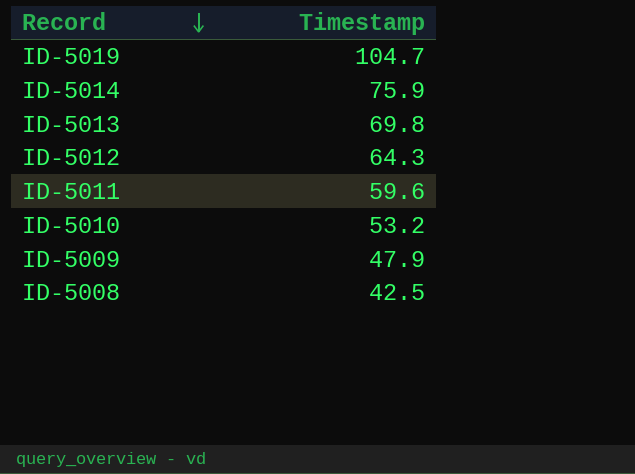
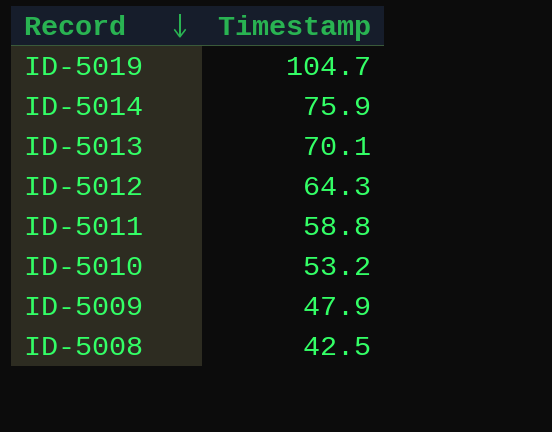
ID-5013 | Timestamp: 69.8 -> 70.1
ID-5011 | Timestamp: 59.6 -> 58.8

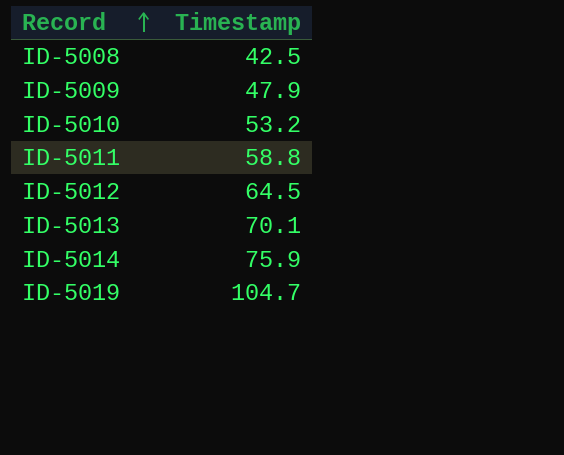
row order: Record descending -> Record ascending
ID-5012 | Timestamp: 64.3 -> 64.5

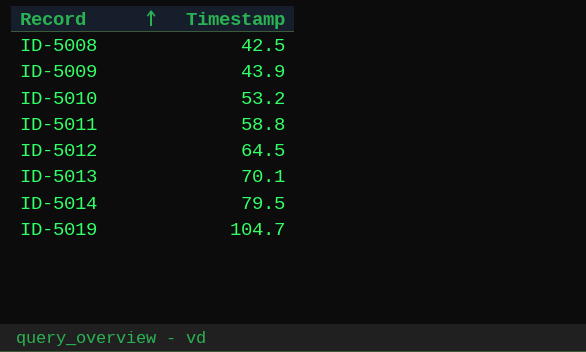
ID-5009 | Timestamp: 47.9 -> 43.9
ID-5014 | Timestamp: 75.9 -> 79.5

